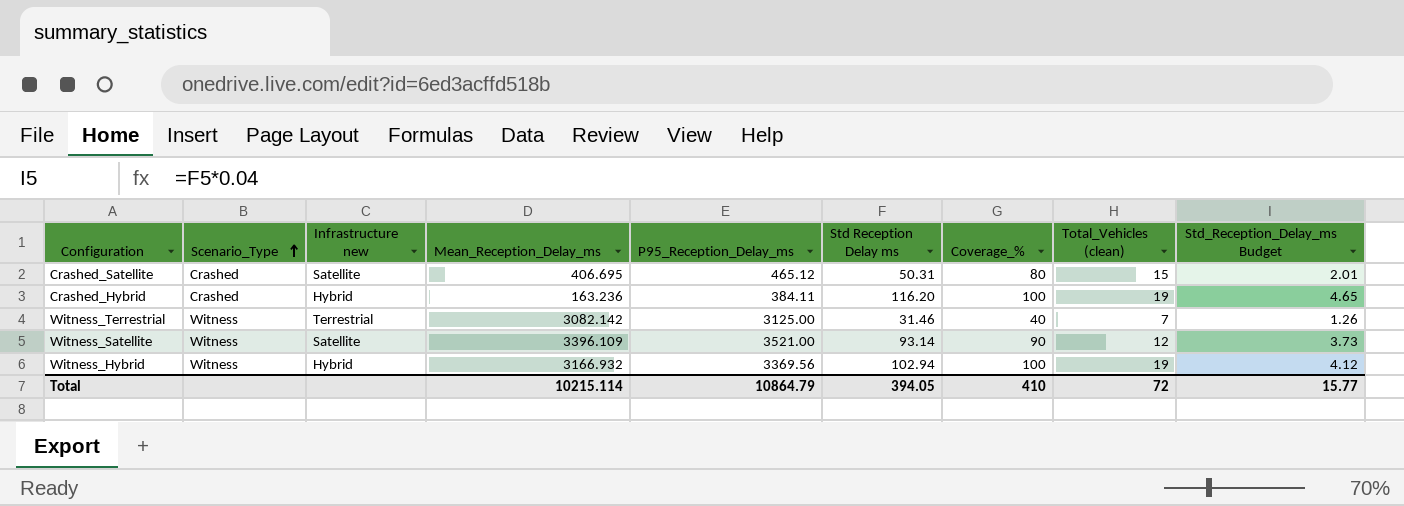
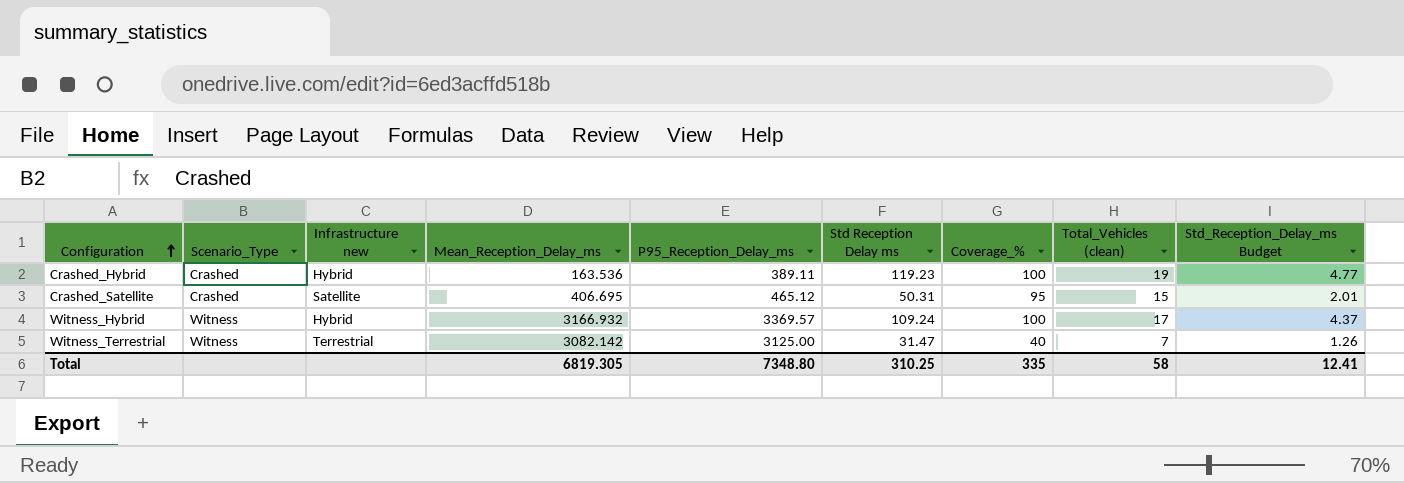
row order: Scenario_Type ascending -> Configuration ascending
row Witness_Satellite: Witness | Satellite | 3396.109 | 3521.00 | 93.14 | 90 | 12 | 3.73 -> none
Crashed_Hybrid | Mean_Reception_Delay_ms: 163.236 -> 163.536
Crashed_Hybrid | P95_Reception_Delay_ms: 384.11 -> 389.11
Crashed_Hybrid | Std Reception Delay ms: 116.20 -> 119.23
Crashed_Hybrid | Std_Reception_Delay_ms Budget: 4.65 -> 4.77
Crashed_Satellite | Coverage_%: 80 -> 95
Witness_Hybrid | P95_Reception_Delay_ms: 3369.56 -> 3369.57
Witness_Hybrid | Std Reception Delay ms: 102.94 -> 109.24
Witness_Hybrid | Total_Vehicles (clean): 19 -> 17
Witness_Hybrid | Std_Reception_Delay_ms Budget: 4.12 -> 4.37
Witness_Terrestrial | Std Reception Delay ms: 31.46 -> 31.47
Total | Mean_Reception_Delay_ms: 10215.114 -> 6819.305
Total | P95_Reception_Delay_ms: 10864.79 -> 7348.80
Total | Std Reception Delay ms: 394.05 -> 310.25
Total | Coverage_%: 410 -> 335
Total | Total_Vehicles (clean): 72 -> 58
Total | Std_Reception_Delay_ms Budget: 15.77 -> 12.41

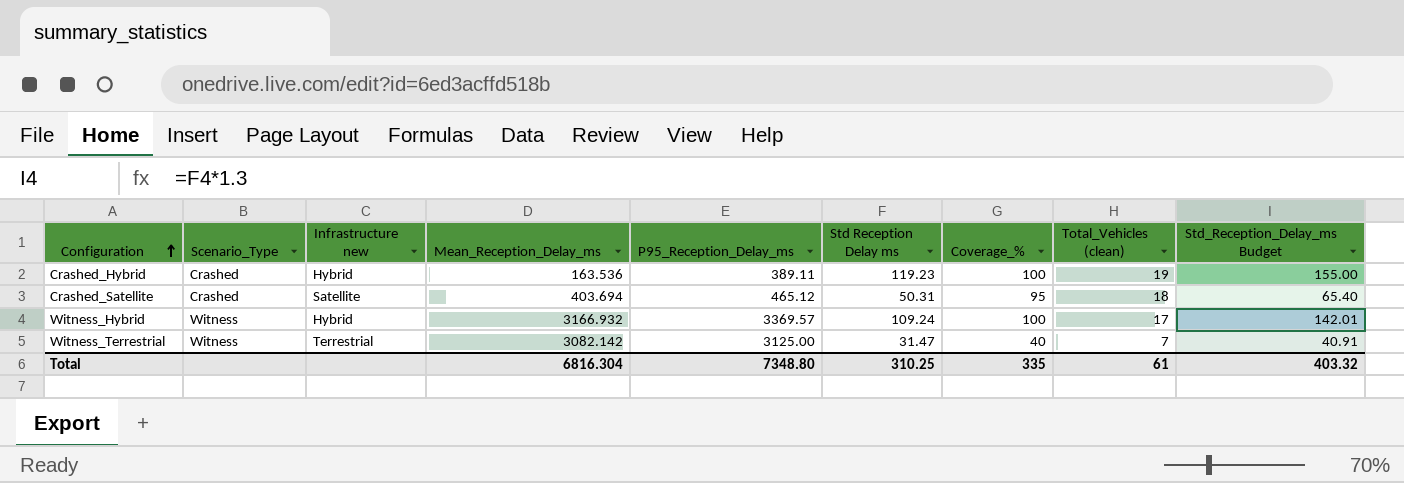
column Std_Reception_Delay_ms Budget | formula: [Std Reception Delay ms] * 0.04 -> [Std Reception Delay ms] * 1.3
Crashed_Satellite | Mean_Reception_Delay_ms: 406.695 -> 403.694
Crashed_Satellite | Total_Vehicles (clean): 15 -> 18
Total | Mean_Reception_Delay_ms: 6819.305 -> 6816.304
Total | Total_Vehicles (clean): 58 -> 61
Total | Std_Reception_Delay_ms Budget: 12.41 -> 403.32

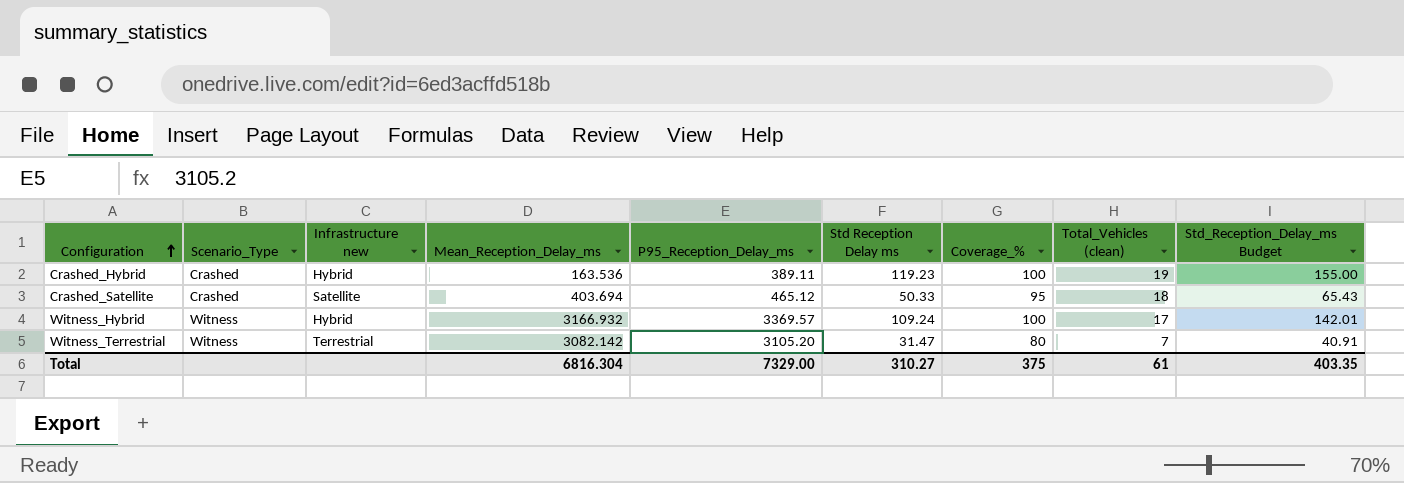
Crashed_Satellite | Std Reception Delay ms: 50.31 -> 50.33
Crashed_Satellite | Std_Reception_Delay_ms Budget: 65.40 -> 65.43
Witness_Terrestrial | P95_Reception_Delay_ms: 3125.00 -> 3105.20
Witness_Terrestrial | Coverage_%: 40 -> 80
Total | P95_Reception_Delay_ms: 7348.80 -> 7329.00
Total | Std Reception Delay ms: 310.25 -> 310.27
Total | Coverage_%: 335 -> 375
Total | Std_Reception_Delay_ms Budget: 403.32 -> 403.35

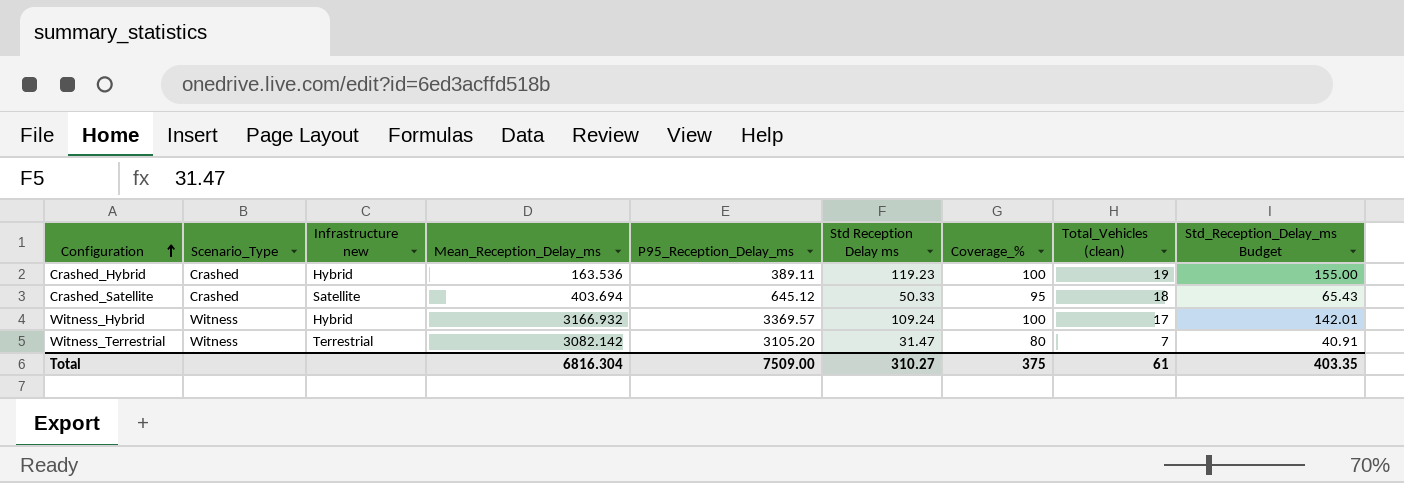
Crashed_Satellite | P95_Reception_Delay_ms: 465.12 -> 645.12
Total | P95_Reception_Delay_ms: 7329.00 -> 7509.00

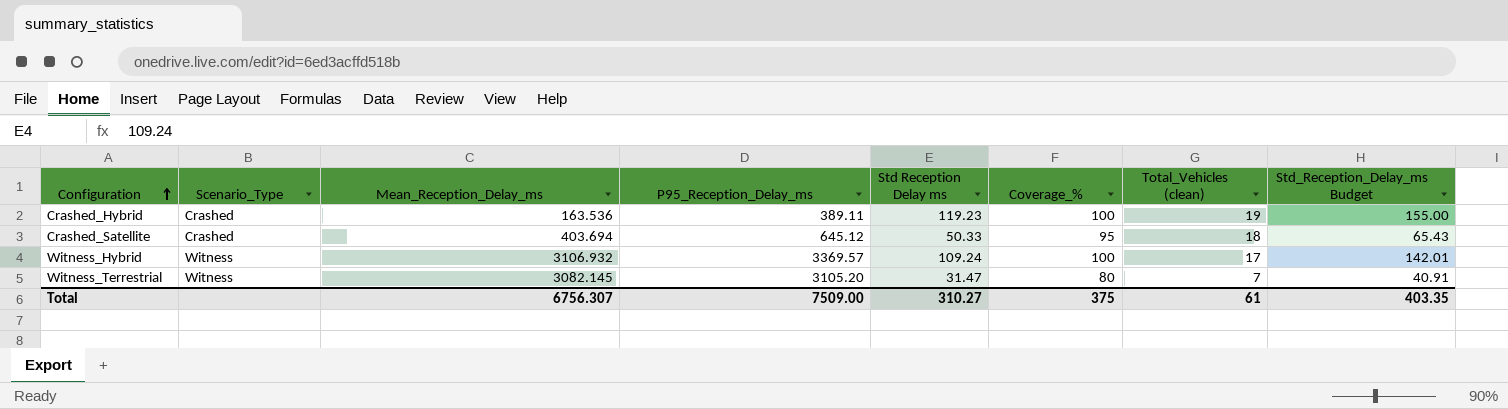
column Infrastructure new | position: 3 -> none
Witness_Hybrid | Mean_Reception_Delay_ms: 3166.932 -> 3106.932
Witness_Terrestrial | Mean_Reception_Delay_ms: 3082.142 -> 3082.145
Total | Mean_Reception_Delay_ms: 6816.304 -> 6756.307

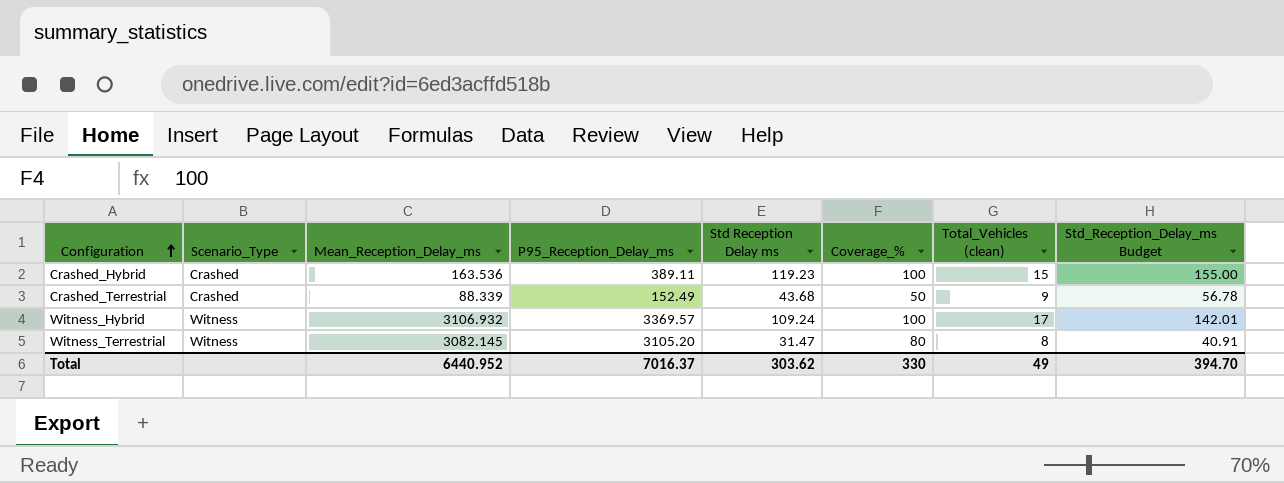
row Crashed_Satellite: Crashed | 403.694 | 645.12 | 50.33 | 95 | 18 | 65.43 -> none
Crashed_Hybrid | Total_Vehicles (clean): 19 -> 15
row Crashed_Terrestrial: none -> Crashed | 88.339 | 152.49 | 43.68 | 50 | 9 | 56.78
Witness_Terrestrial | Total_Vehicles (clean): 7 -> 8
Total | Mean_Reception_Delay_ms: 6756.307 -> 6440.952
Total | P95_Reception_Delay_ms: 7509.00 -> 7016.37
Total | Std Reception Delay ms: 310.27 -> 303.62
Total | Coverage_%: 375 -> 330
Total | Total_Vehicles (clean): 61 -> 49
Total | Std_Reception_Delay_ms Budget: 403.35 -> 394.70

